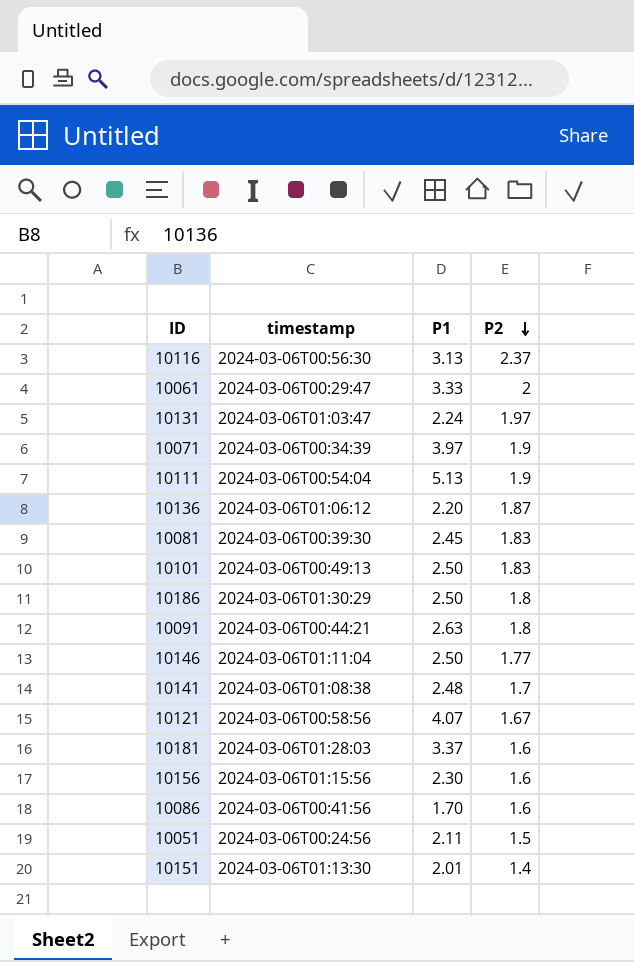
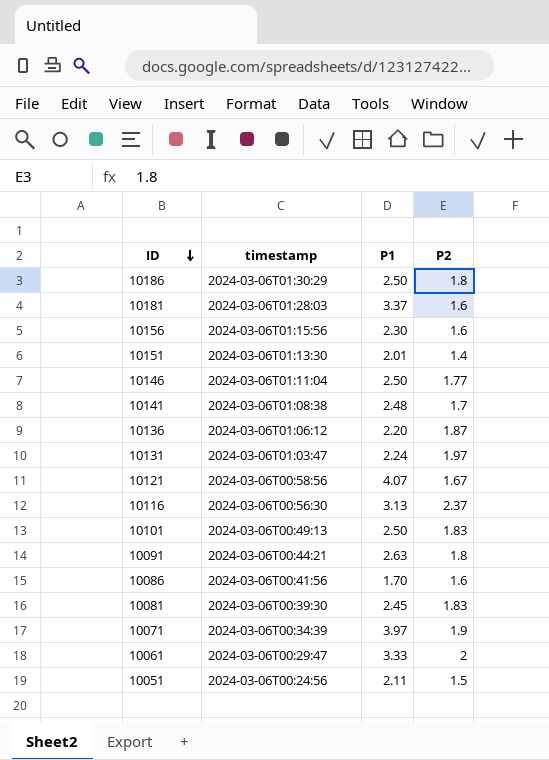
row order: P2 descending -> ID descending
row 10111: 2024-03-06T00:54:04 | 5.13 | 1.9 -> none

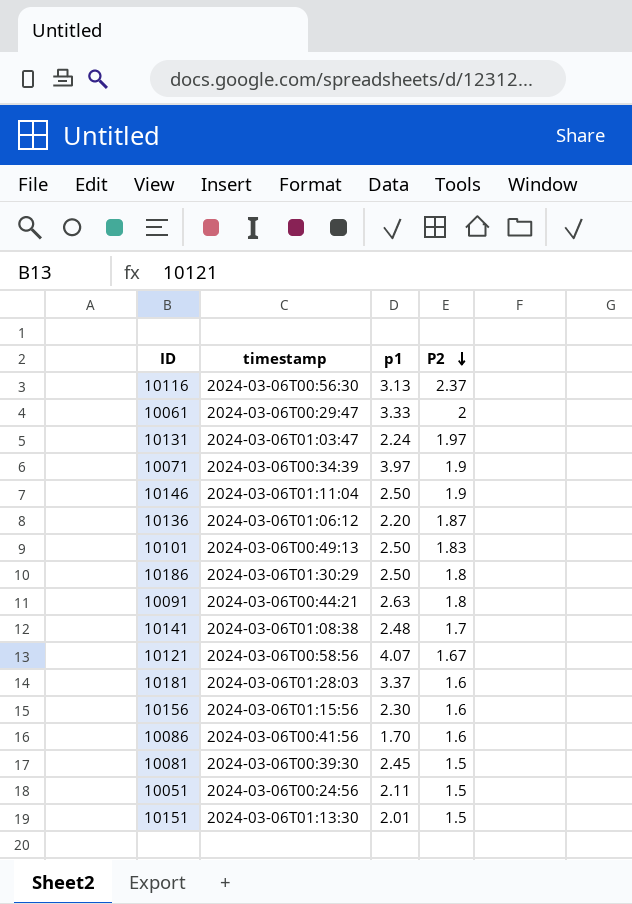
row order: ID descending -> P2 descending
column name: P1 -> p1
10146 | P2: 1.77 -> 1.9
10081 | P2: 1.83 -> 1.5
10151 | P2: 1.4 -> 1.5

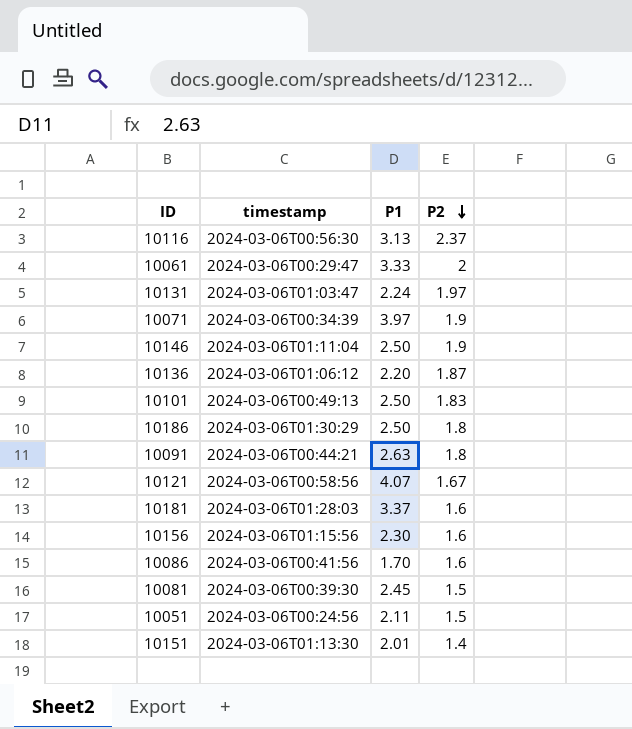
column name: p1 -> P1
row 10141: 2024-03-06T01:08:38 | 2.48 | 1.7 -> none
10151 | P2: 1.5 -> 1.4

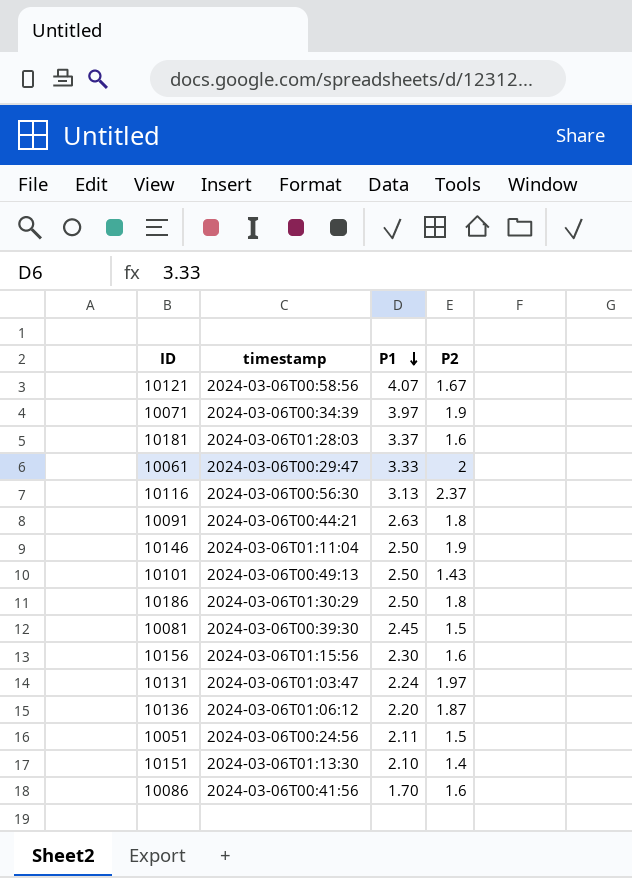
row order: P2 descending -> P1 descending
10101 | P2: 1.83 -> 1.43
10151 | P1: 2.01 -> 2.10

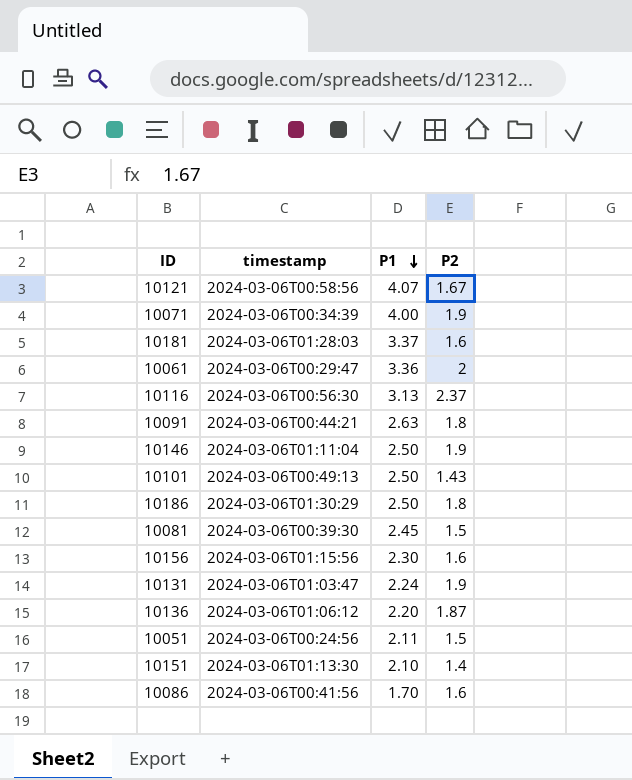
10071 | P1: 3.97 -> 4.00
10061 | P1: 3.33 -> 3.36
10131 | P2: 1.97 -> 1.9

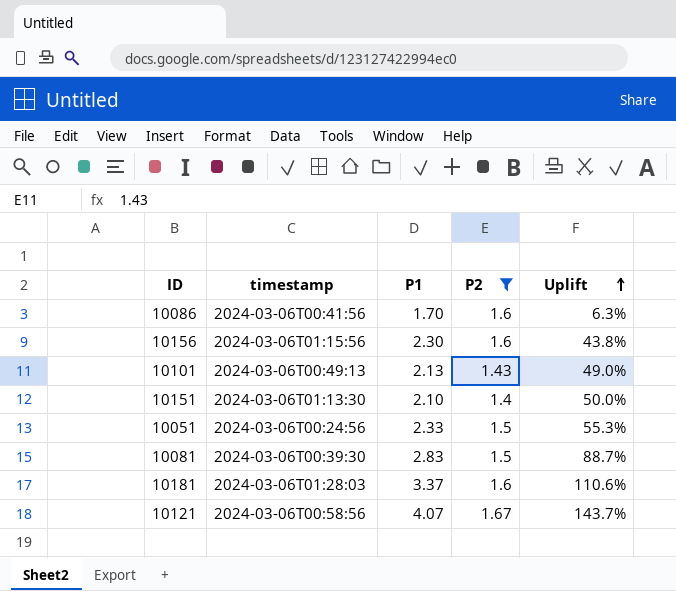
filter: none -> P2 <= 1.67
row order: P1 descending -> Uplift ascending
column Uplift | formula: none -> ([P1] - [P2]) / [P2]
10101 | P1: 2.50 -> 2.13
10051 | P1: 2.11 -> 2.33
10081 | P1: 2.45 -> 2.83

